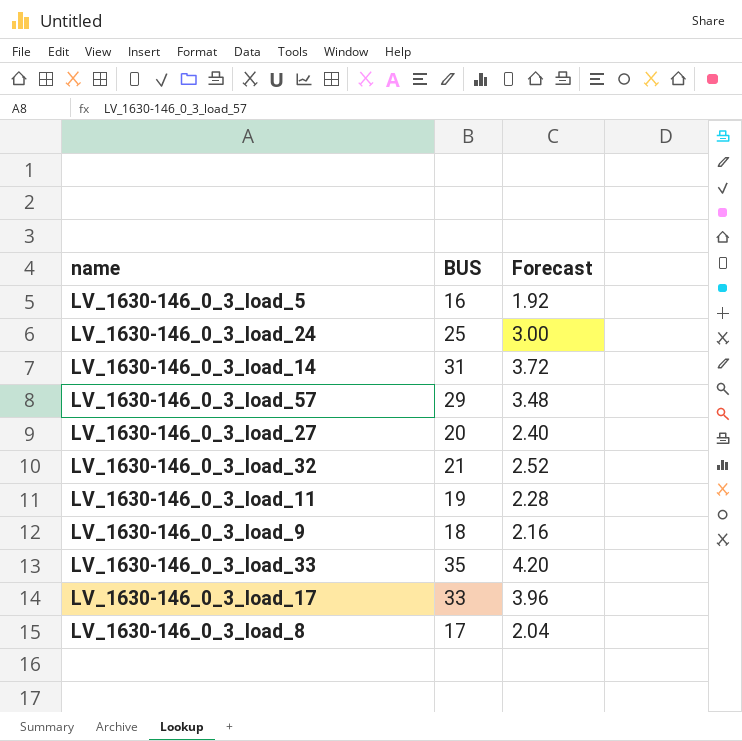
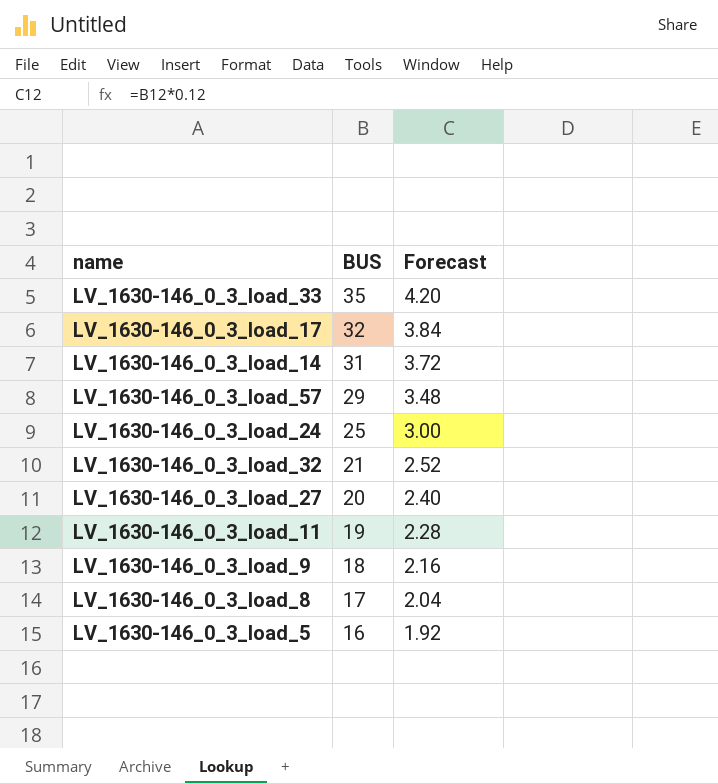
row order: none -> BUS descending
LV_1630-146_0_3_load_17 | BUS: 33 -> 32
LV_1630-146_0_3_load_17 | Forecast: 3.96 -> 3.84

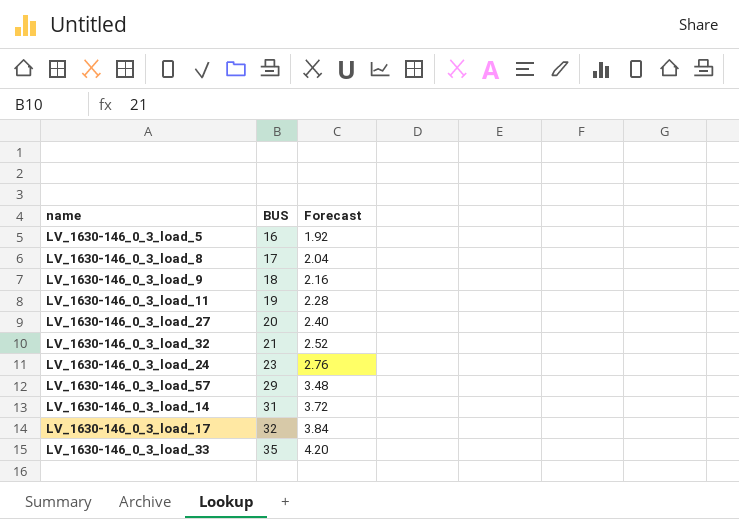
row order: BUS descending -> BUS ascending
LV_1630-146_0_3_load_24 | BUS: 25 -> 23
LV_1630-146_0_3_load_24 | Forecast: 3.00 -> 2.76

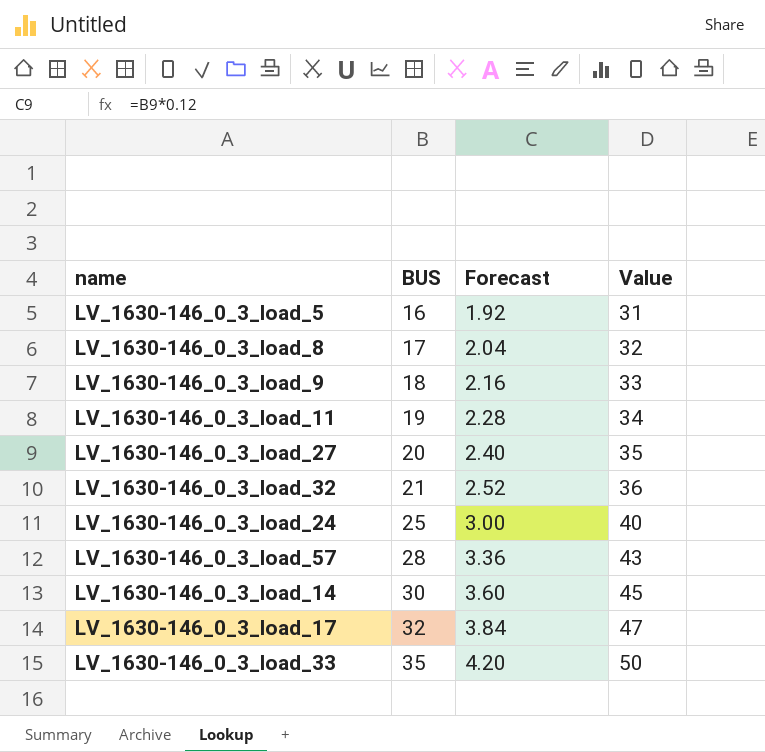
column Value | formula: none -> [BUS] + 15
LV_1630-146_0_3_load_24 | BUS: 23 -> 25
LV_1630-146_0_3_load_24 | Forecast: 2.76 -> 3.00
LV_1630-146_0_3_load_57 | BUS: 29 -> 28
LV_1630-146_0_3_load_57 | Forecast: 3.48 -> 3.36
LV_1630-146_0_3_load_14 | BUS: 31 -> 30
LV_1630-146_0_3_load_14 | Forecast: 3.72 -> 3.60

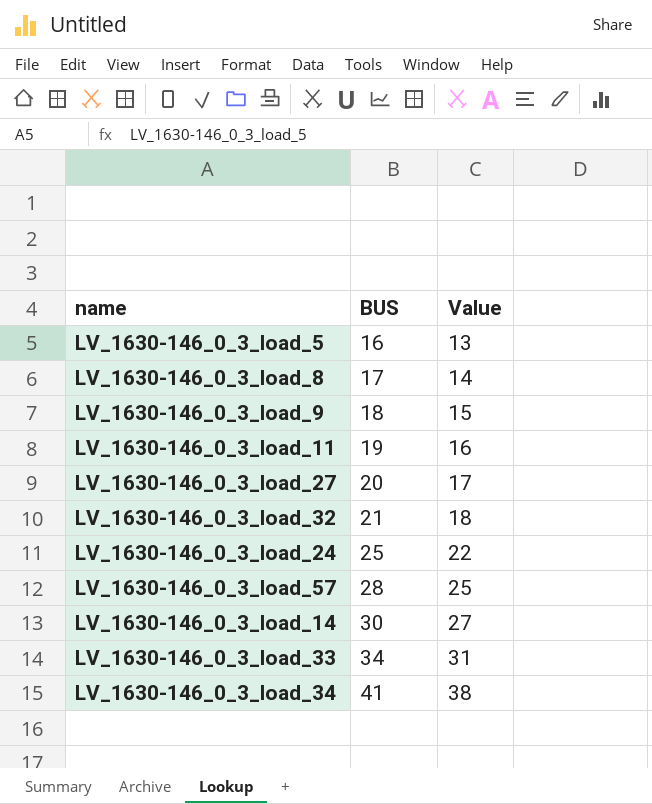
column Forecast | formula: [BUS] * 0.12 -> none
column Value | formula: [BUS] + 15 -> [BUS] - 3
row LV_1630-146_0_3_load_17: 32 | 3.84 | 47 -> none
LV_1630-146_0_3_load_33 | BUS: 35 -> 34
row LV_1630-146_0_3_load_34: none -> 41 | 38

